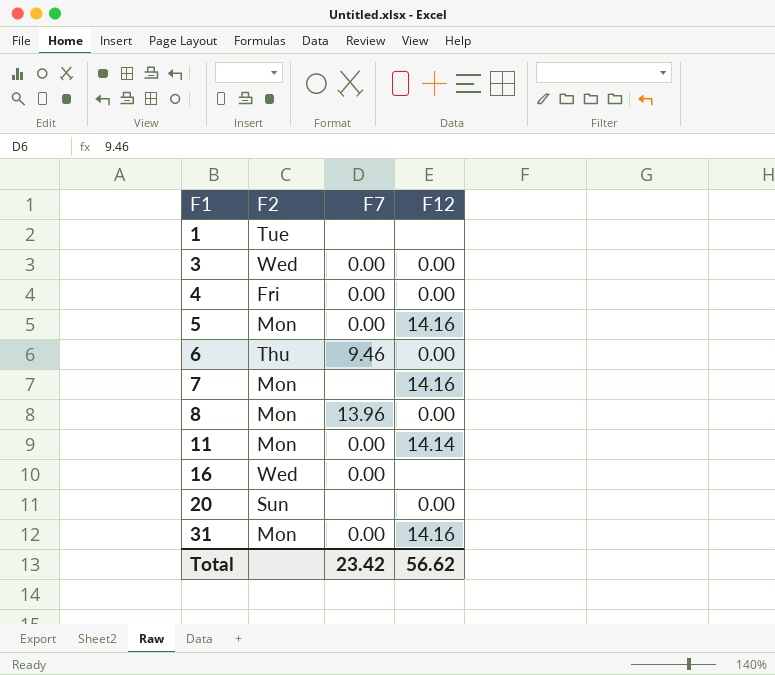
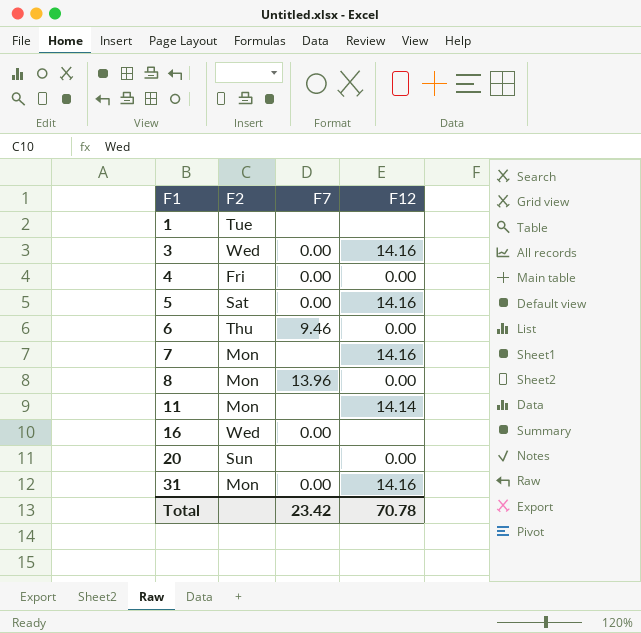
3 | F12: 0.00 -> 14.16
5 | F2: Mon -> Sat
11 | F7: 0.00 -> none
Total | F12: 56.62 -> 70.78

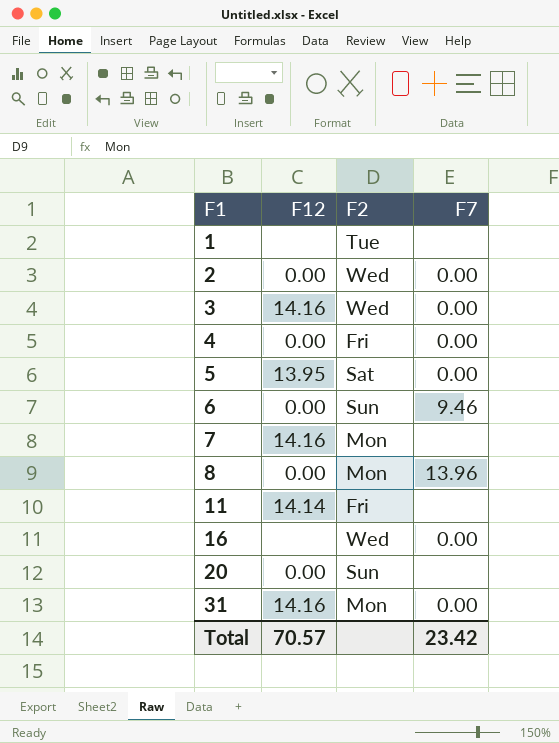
column F12 | position: 4 -> 2
row 2: none -> 0.00 | Wed | 0.00
5 | F12: 14.16 -> 13.95
6 | F2: Thu -> Sun
11 | F2: Mon -> Fri
Total | F12: 70.78 -> 70.57

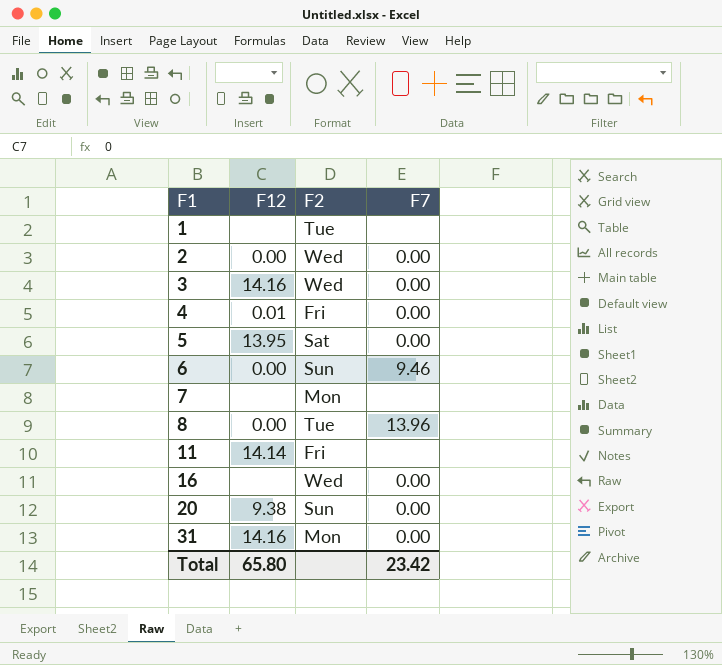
4 | F12: 0.00 -> 0.01
7 | F12: 14.16 -> none
8 | F2: Mon -> Tue
20 | F12: 0.00 -> 9.38
20 | F7: none -> 0.00
Total | F12: 70.57 -> 65.80

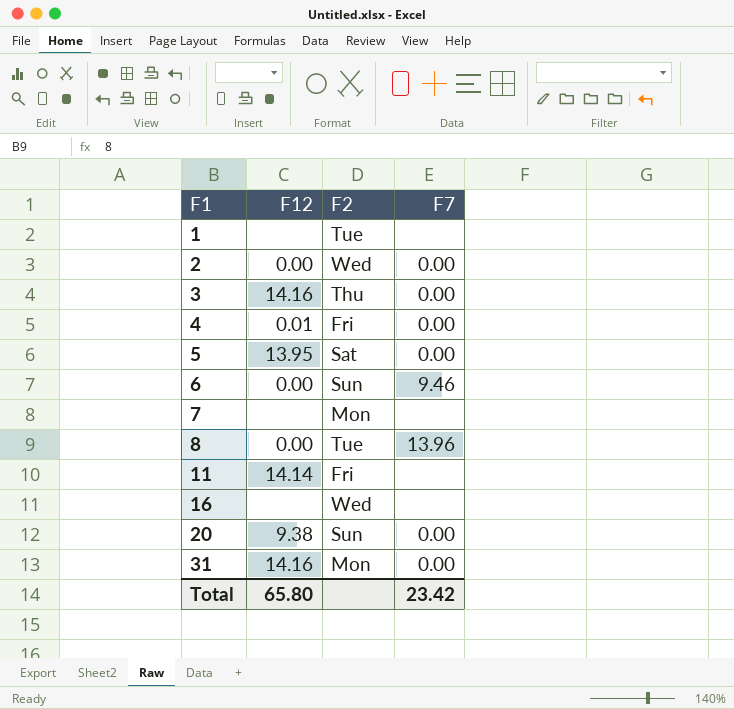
3 | F2: Wed -> Thu
16 | F7: 0.00 -> none

